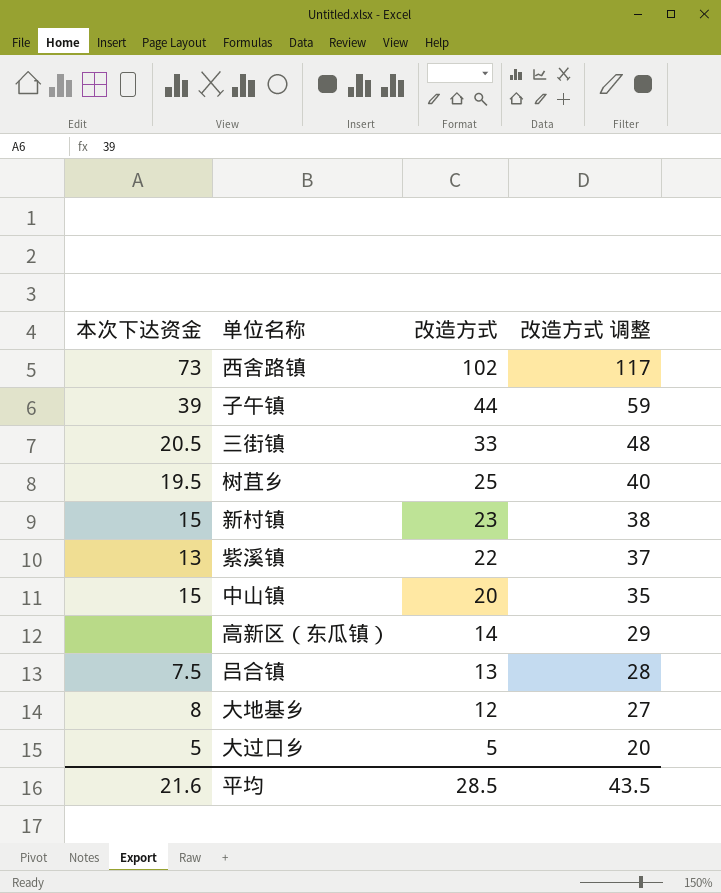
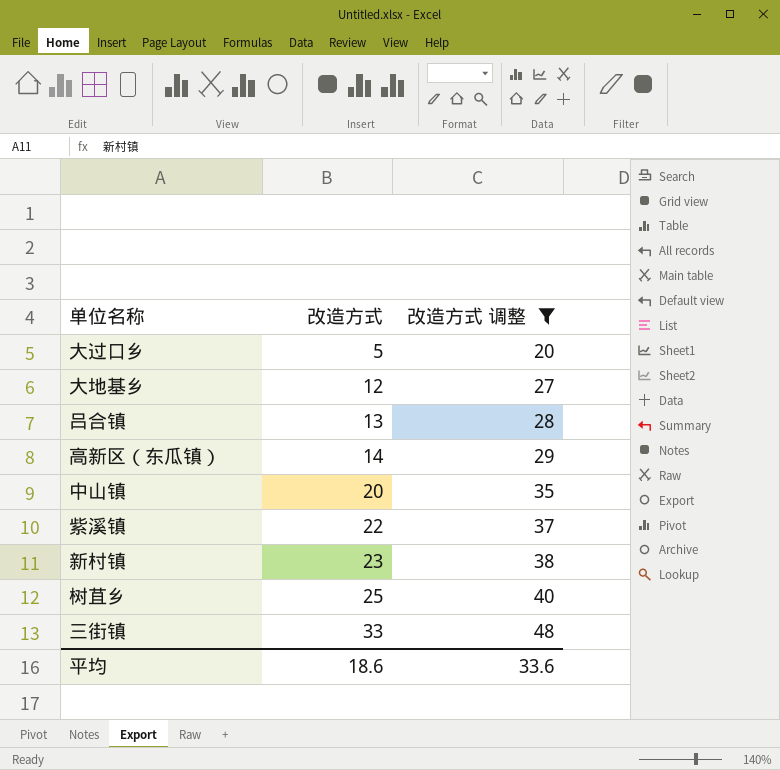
filter: none -> 改造方式 调整 <= 48
row order: 改造方式 descending -> 改造方式 ascending
column 本次下达资金 | position: 1 -> none
平均 | 改造方式: 28.5 -> 18.6
平均 | 改造方式 调整: 43.5 -> 33.6

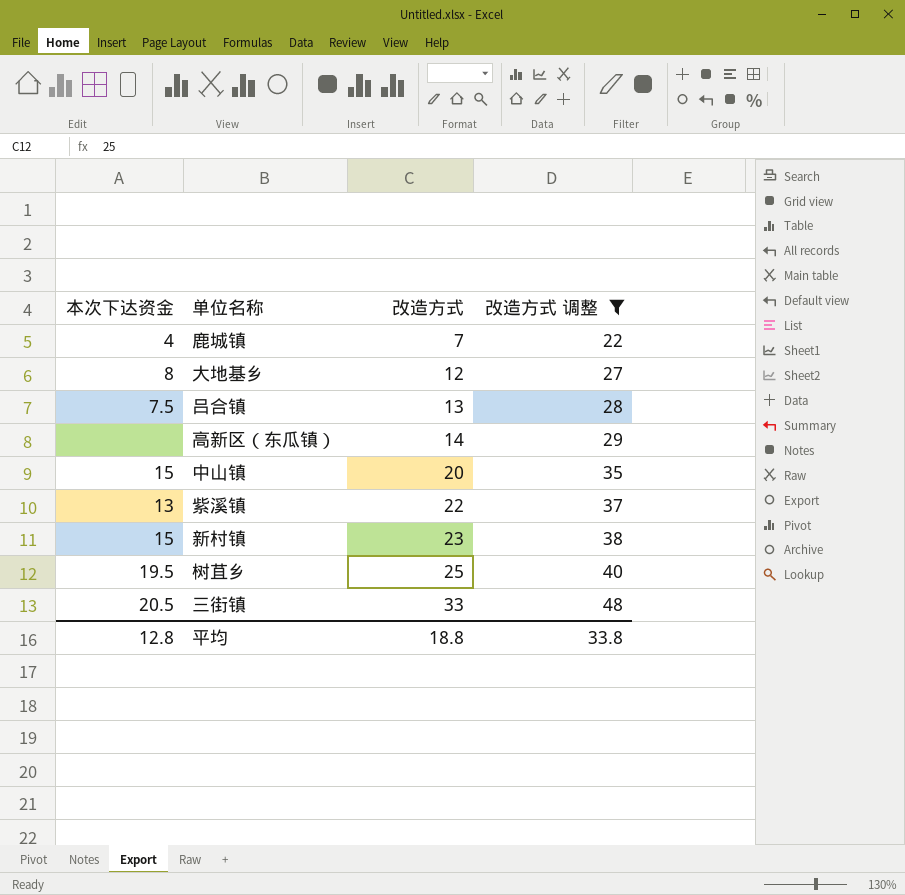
column 本次下达资金 | position: none -> 1
row 大过口乡: 5 | 20 -> none
row 鹿城镇: none -> 4 | 7 | 22
平均 | 改造方式: 18.6 -> 18.8
平均 | 改造方式 调整: 33.6 -> 33.8

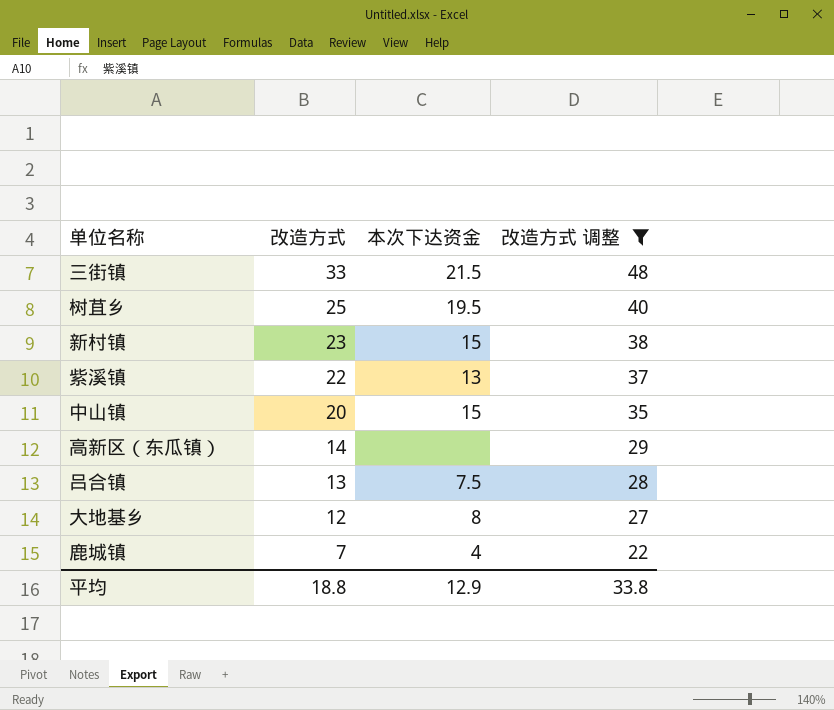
row order: 改造方式 ascending -> 改造方式 descending
column 本次下达资金 | position: 1 -> 3
三街镇 | 本次下达资金: 20.5 -> 21.5
平均 | 本次下达资金: 12.8 -> 12.9

